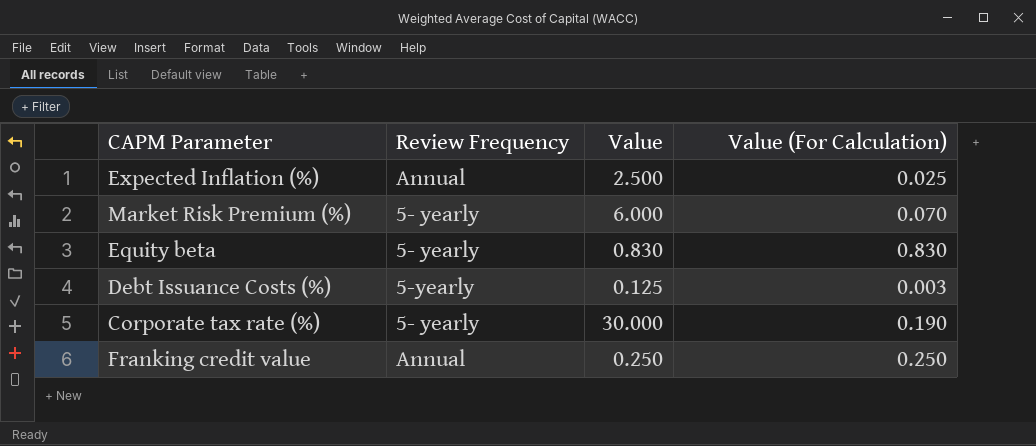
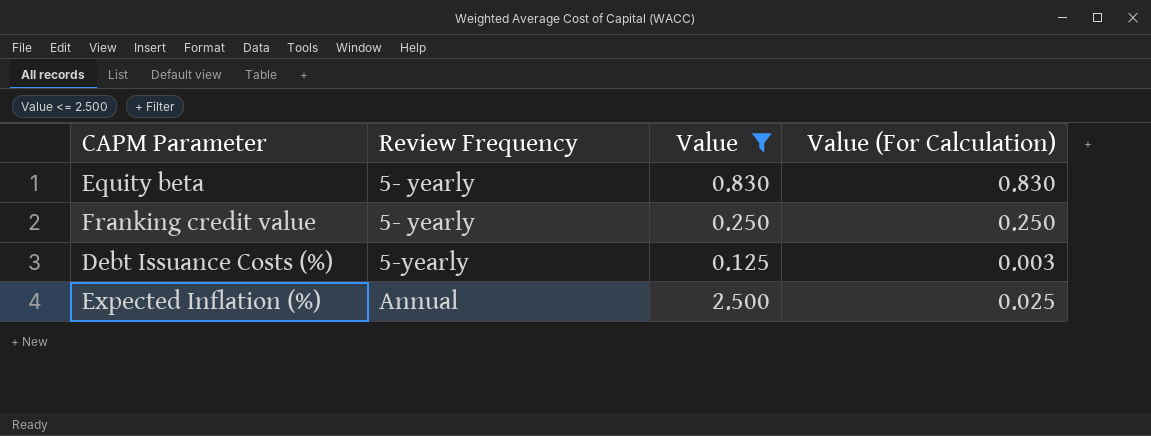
filter: none -> Value <= 2.500
row order: none -> Review Frequency ascending
Franking credit value | Review Frequency: Annual -> 5- yearly

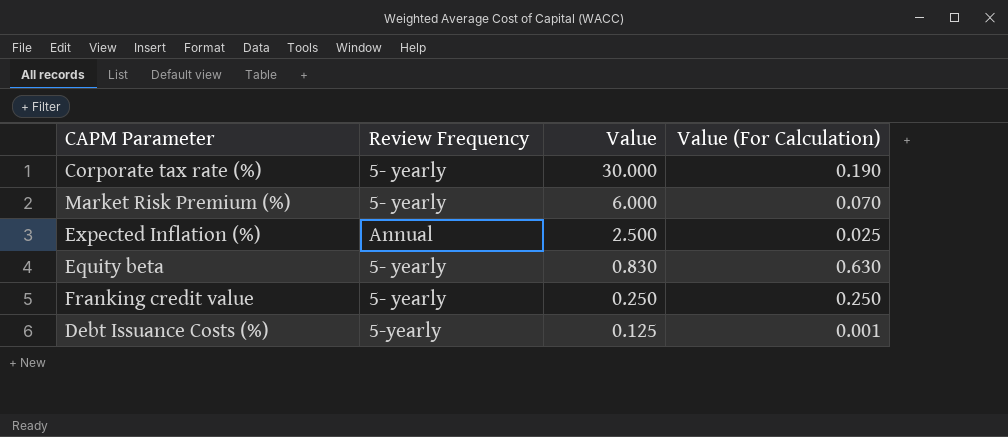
filter: Value <= 2.500 -> none
row order: Review Frequency ascending -> Value descending
Equity beta | Value (For Calculation): 0.830 -> 0.630
Debt Issuance Costs (%) | Value (For Calculation): 0.003 -> 0.001

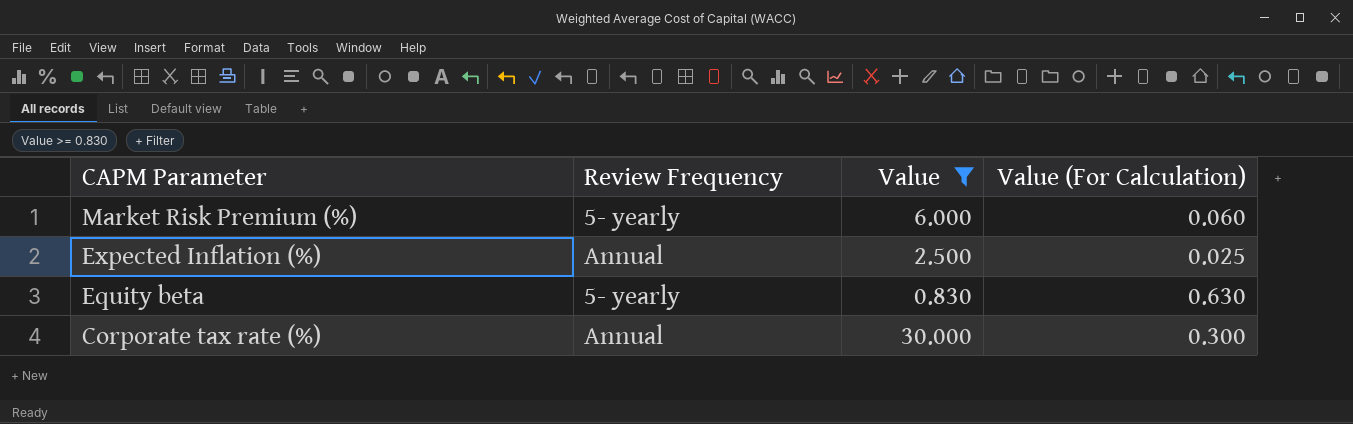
filter: none -> Value >= 0.830
row order: Value descending -> CAPM Parameter descending
Market Risk Premium (%) | Value (For Calculation): 0.070 -> 0.060
Corporate tax rate (%) | Review Frequency: 5- yearly -> Annual
Corporate tax rate (%) | Value (For Calculation): 0.190 -> 0.300

